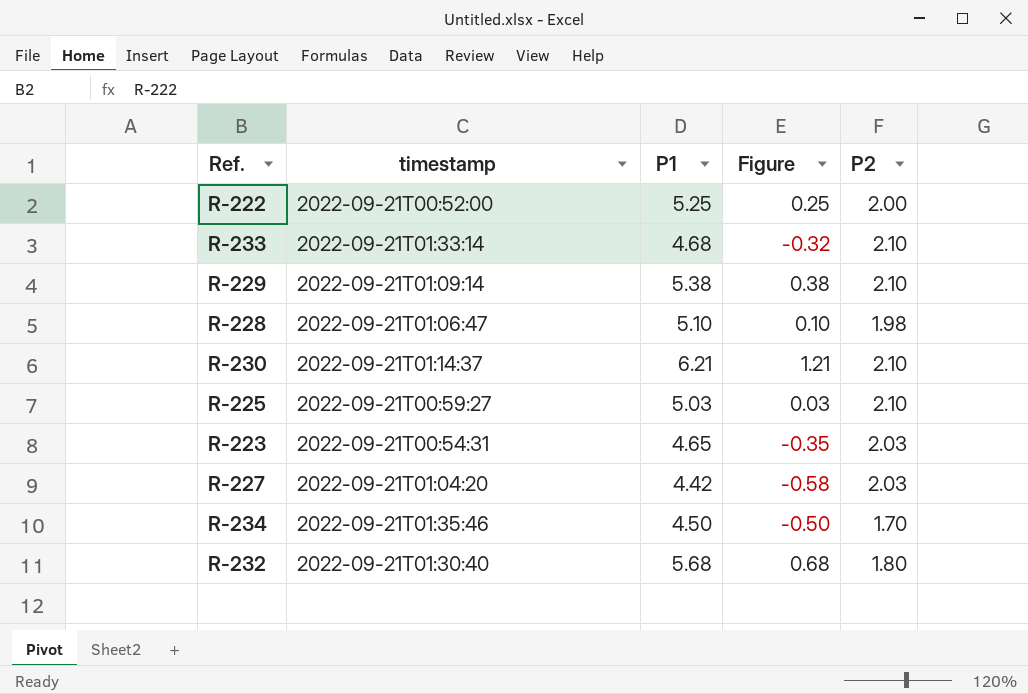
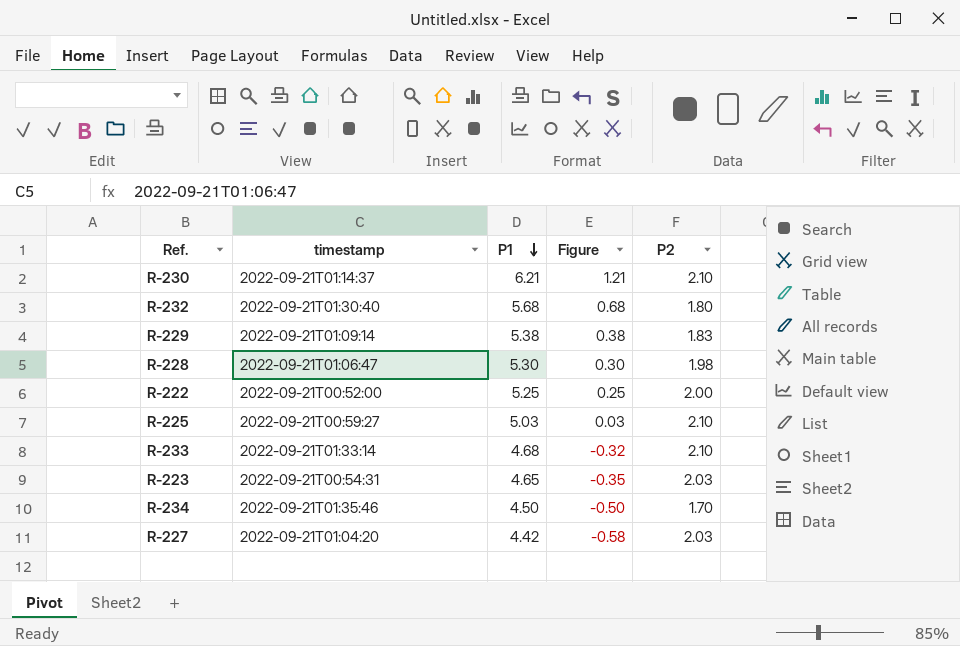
row order: none -> P1 descending
R-229 | P2: 2.10 -> 1.83
R-228 | P1: 5.10 -> 5.30
R-228 | Figure: 0.10 -> 0.30

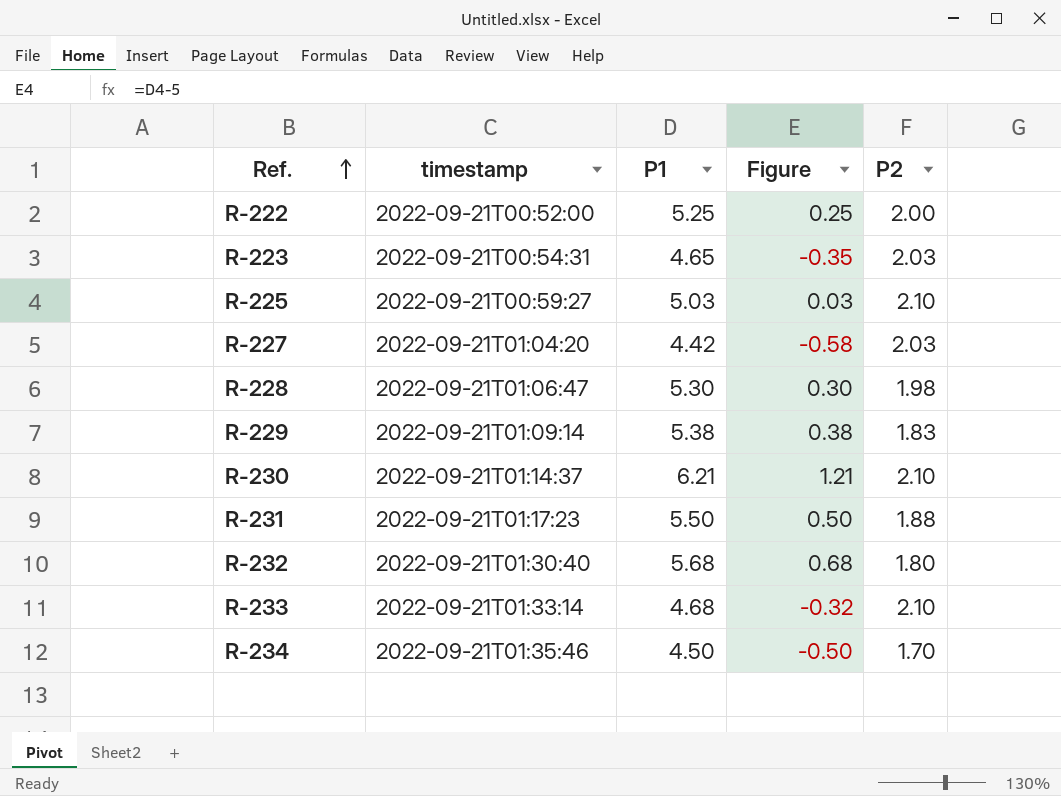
row order: P1 descending -> Ref. ascending
row R-231: none -> 2022-09-21T01:17:23 | 5.50 | 0.50 | 1.88

